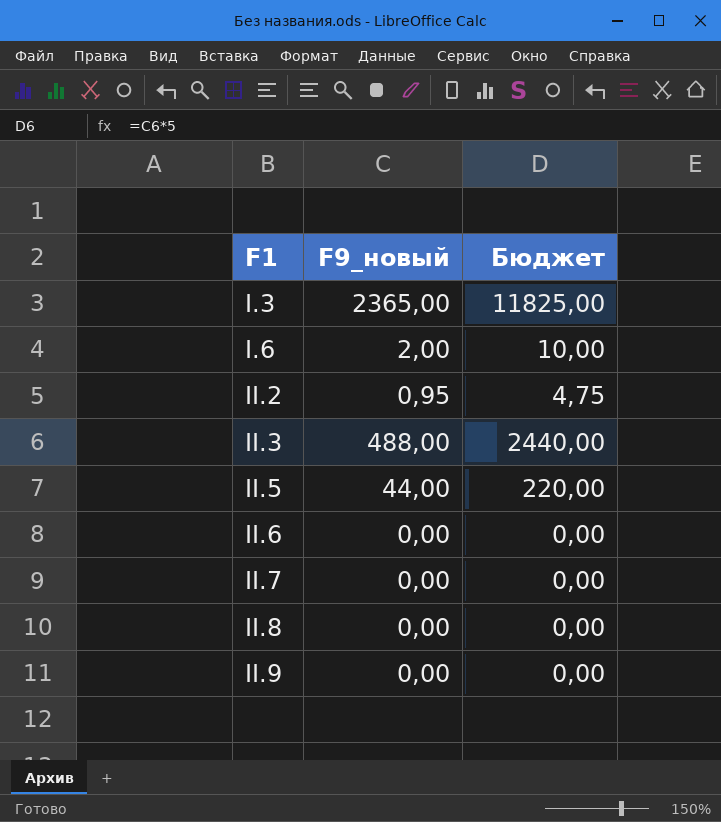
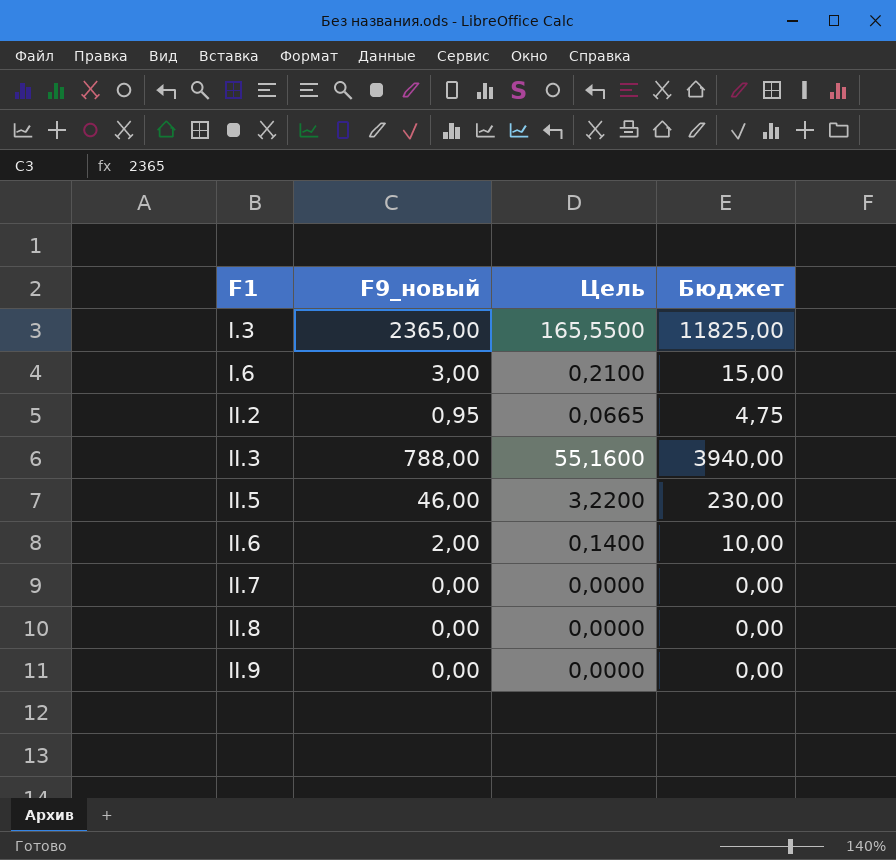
column Цель | formula: none -> [F9_новый] * 0,07
I.6 | F9_новый: 2,00 -> 3,00
I.6 | Бюджет: 10,00 -> 15,00
II.3 | F9_новый: 488,00 -> 788,00
II.3 | Бюджет: 2440,00 -> 3940,00
II.5 | F9_новый: 44,00 -> 46,00
II.5 | Бюджет: 220,00 -> 230,00
II.6 | F9_новый: 0,00 -> 2,00
II.6 | Бюджет: 0,00 -> 10,00

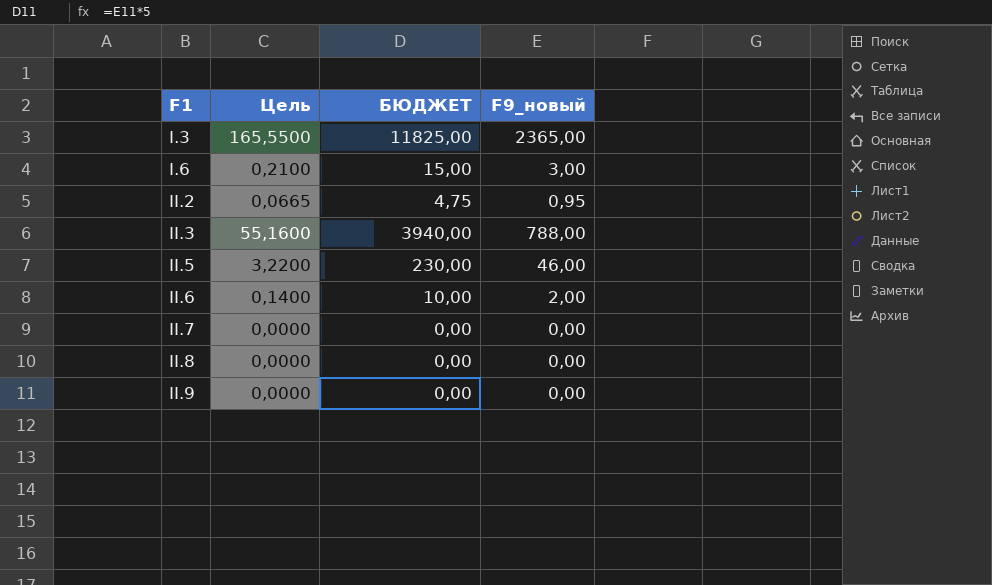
column name: Бюджет -> БЮДЖЕТ
column F9_новый | position: 2 -> 4

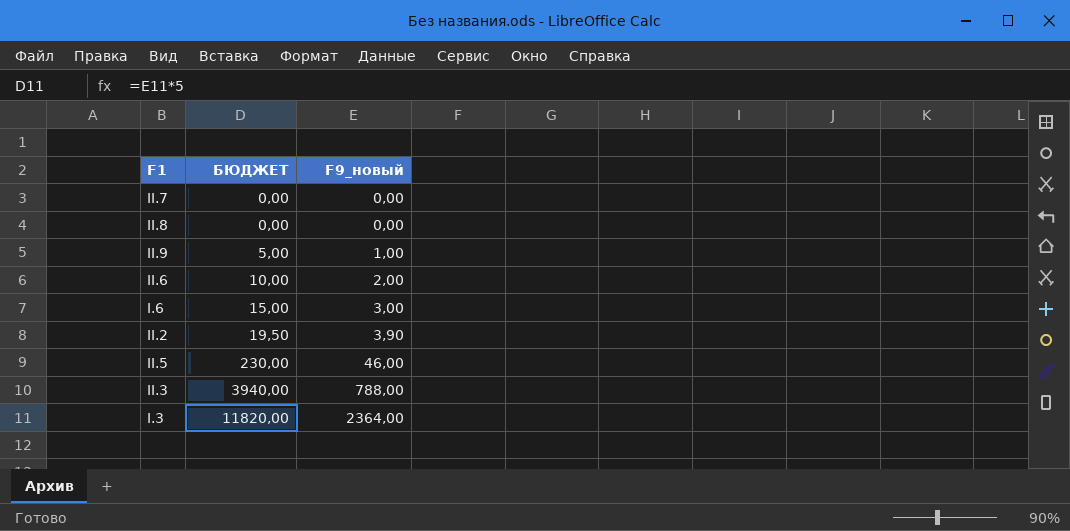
row order: F1 ascending -> БЮДЖЕТ ascending
column Цель | formula: [F9_новый] * 0,07 -> none
II.9 | БЮДЖЕТ: 0,00 -> 5,00
II.9 | F9_новый: 0,00 -> 1,00
II.2 | БЮДЖЕТ: 4,75 -> 19,50
II.2 | F9_новый: 0,95 -> 3,90
I.3 | БЮДЖЕТ: 11825,00 -> 11820,00
I.3 | F9_новый: 2365,00 -> 2364,00

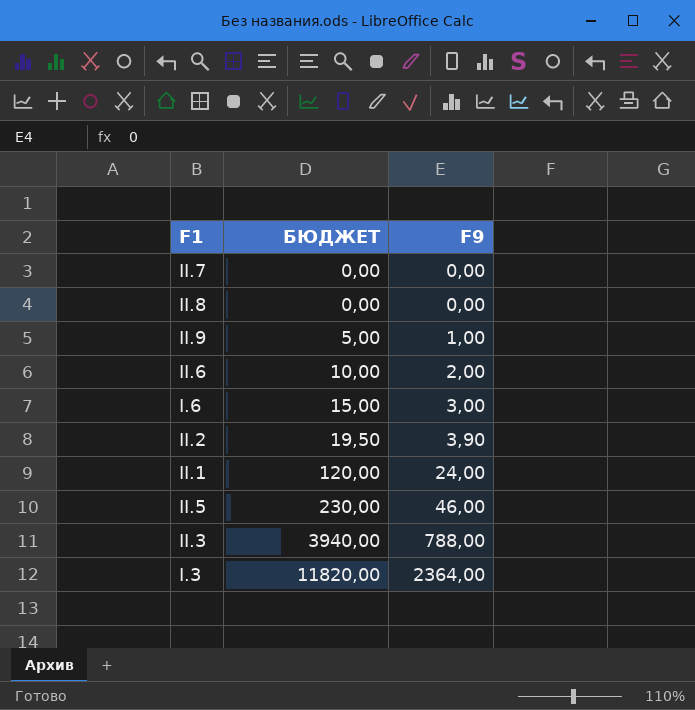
column name: F9_новый -> F9
row II.1: none -> 120,00 | 24,00

